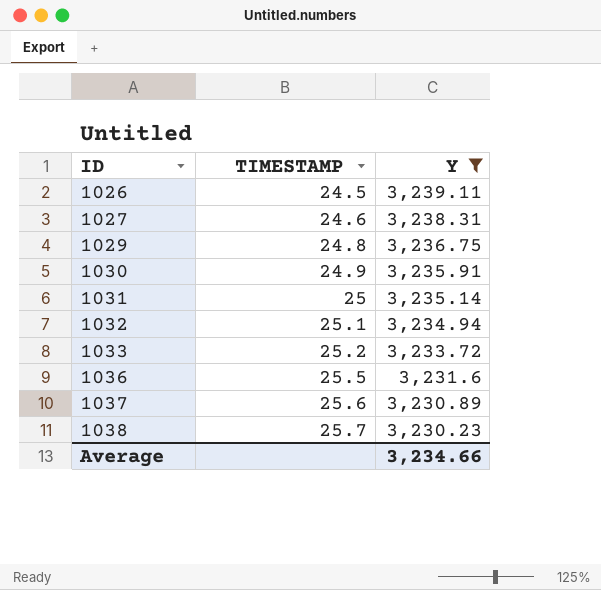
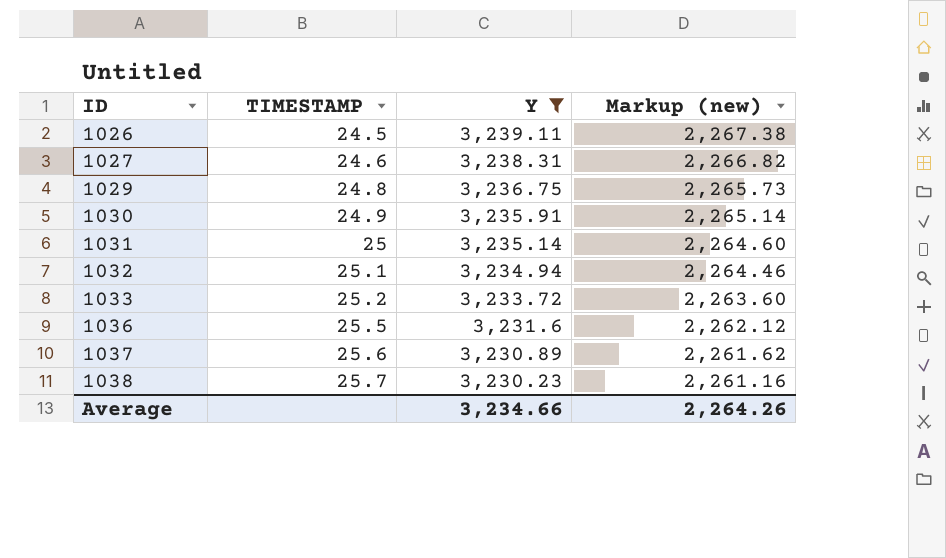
column Markup (new) | formula: none -> [Y] * 0.7

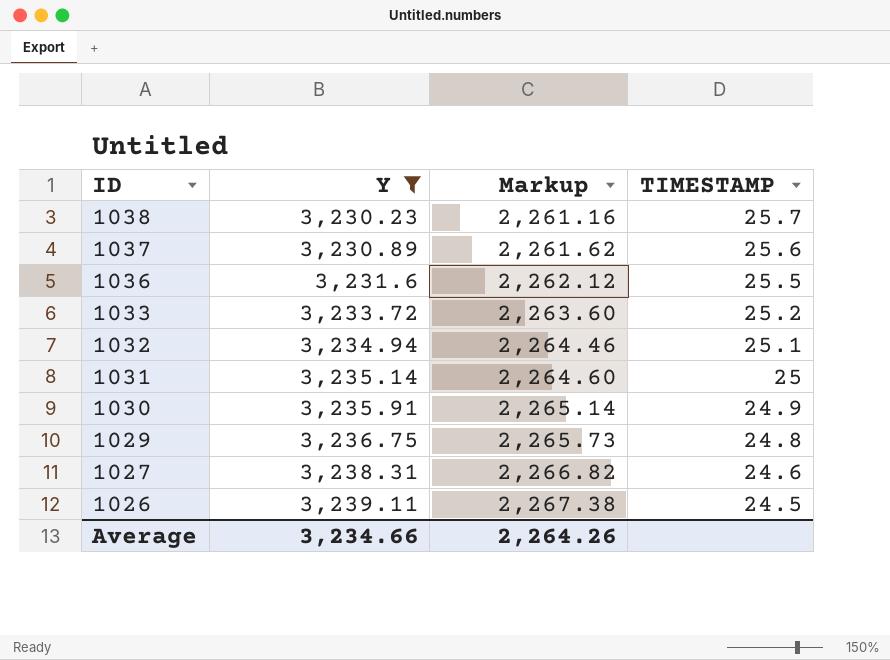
row order: ID ascending -> ID descending
column name: Markup (new) -> Markup
column TIMESTAMP | position: 2 -> 4

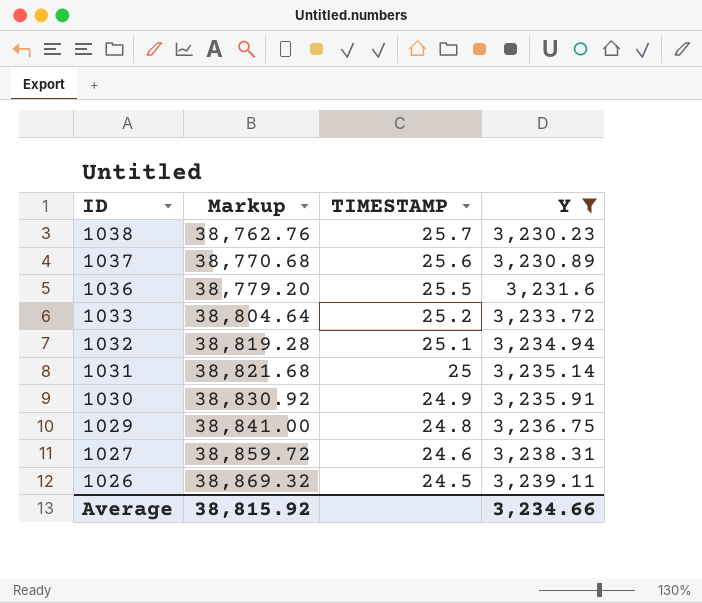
column Markup | formula: [Y] * 0.7 -> [Y] * 12
column Y | position: 2 -> 4
Average | Markup: 2,264.26 -> 38,815.92

